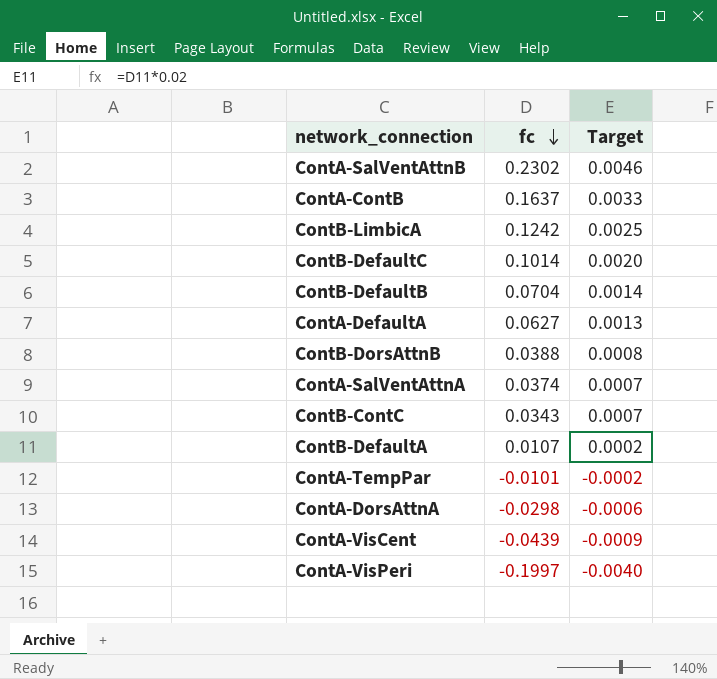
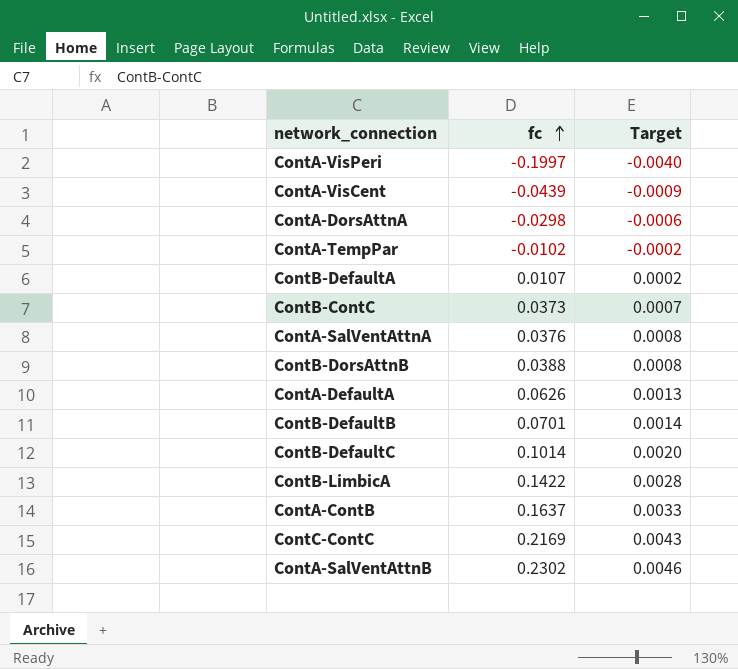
row order: fc descending -> fc ascending
ContA-TempPar | fc: -0.0101 -> -0.0102
ContB-ContC | fc: 0.0343 -> 0.0373
ContA-SalVentAttnA | fc: 0.0374 -> 0.0376
ContA-SalVentAttnA | Target: 0.0007 -> 0.0008
ContA-DefaultA | fc: 0.0627 -> 0.0626
ContB-DefaultB | fc: 0.0704 -> 0.0701
ContB-LimbicA | fc: 0.1242 -> 0.1422
ContB-LimbicA | Target: 0.0025 -> 0.0028
row ContC-ContC: none -> 0.2169 | 0.0043

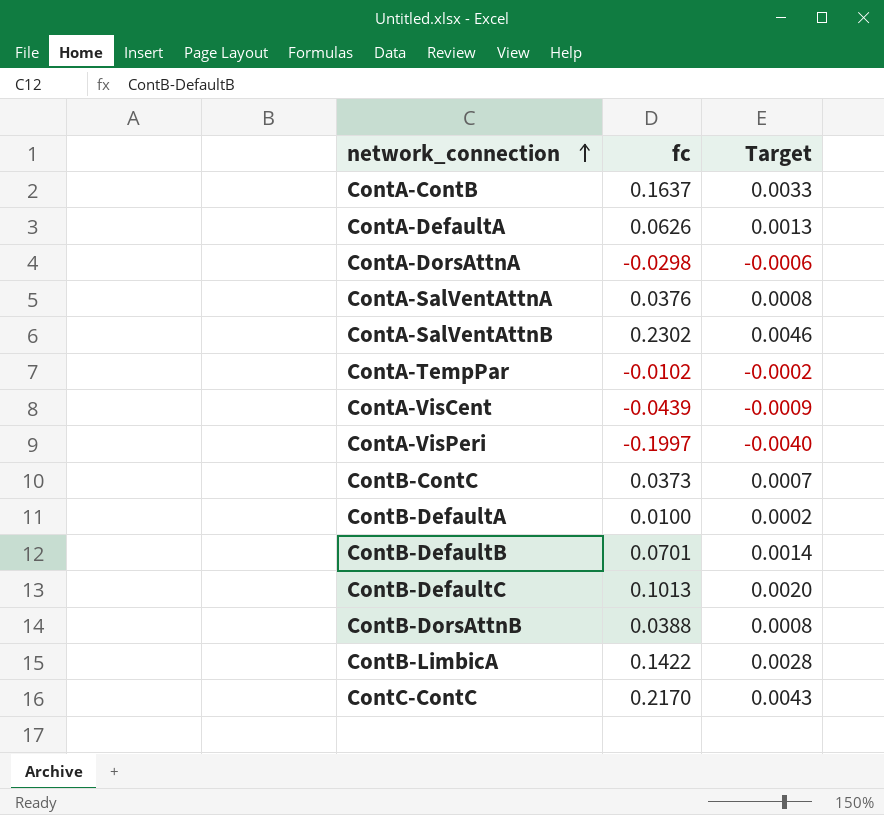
row order: fc ascending -> network_connection ascending
ContB-DefaultA | fc: 0.0107 -> 0.0100
ContB-DefaultC | fc: 0.1014 -> 0.1013
ContC-ContC | fc: 0.2169 -> 0.2170

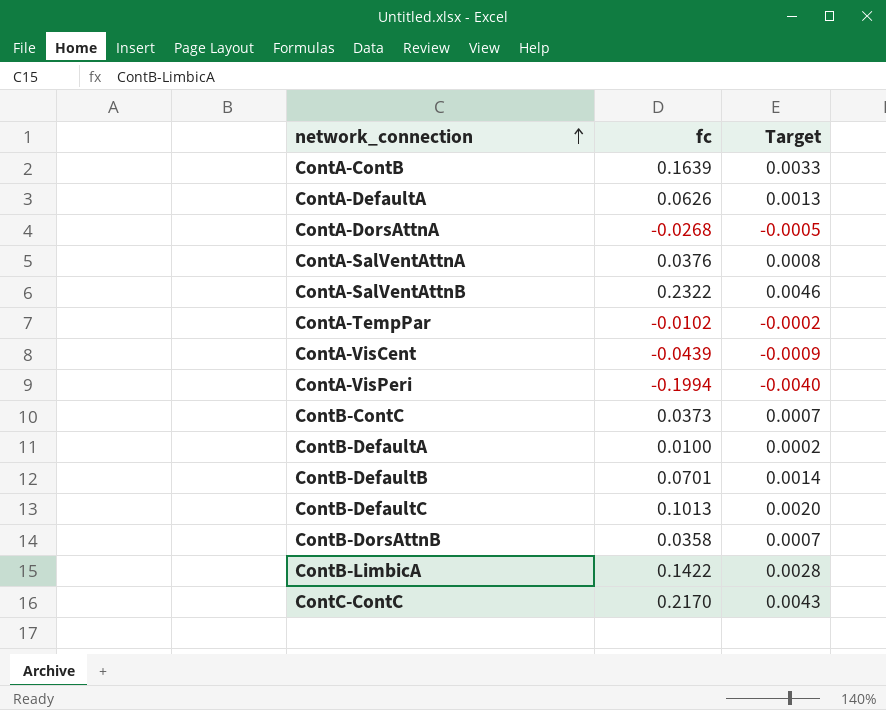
ContA-ContB | fc: 0.1637 -> 0.1639
ContA-DorsAttnA | fc: -0.0298 -> -0.0268
ContA-DorsAttnA | Target: -0.0006 -> -0.0005
ContA-SalVentAttnB | fc: 0.2302 -> 0.2322
ContA-VisPeri | fc: -0.1997 -> -0.1994
ContB-DorsAttnB | fc: 0.0388 -> 0.0358
ContB-DorsAttnB | Target: 0.0008 -> 0.0007

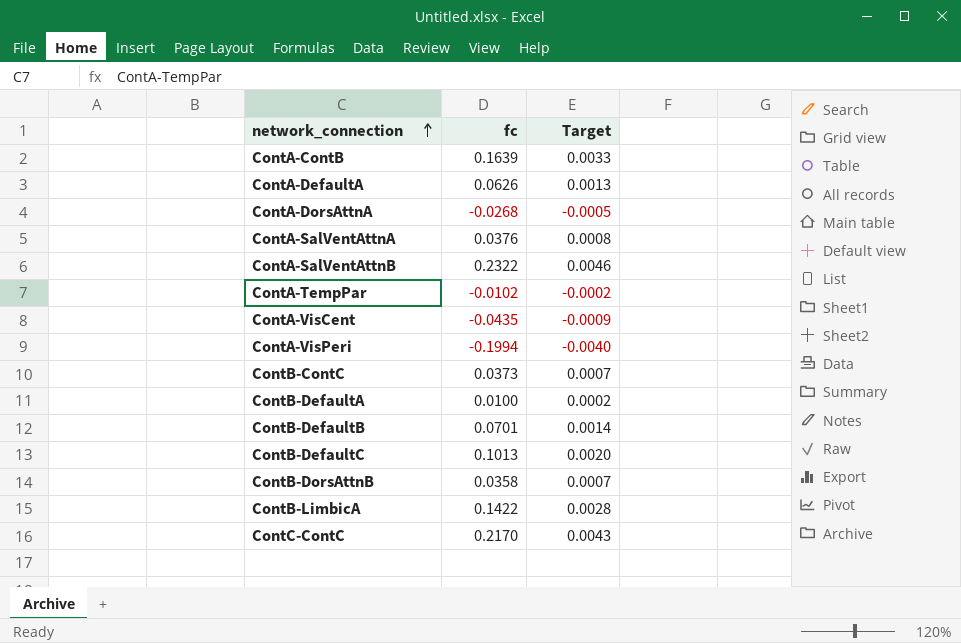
ContA-VisCent | fc: -0.0439 -> -0.0435

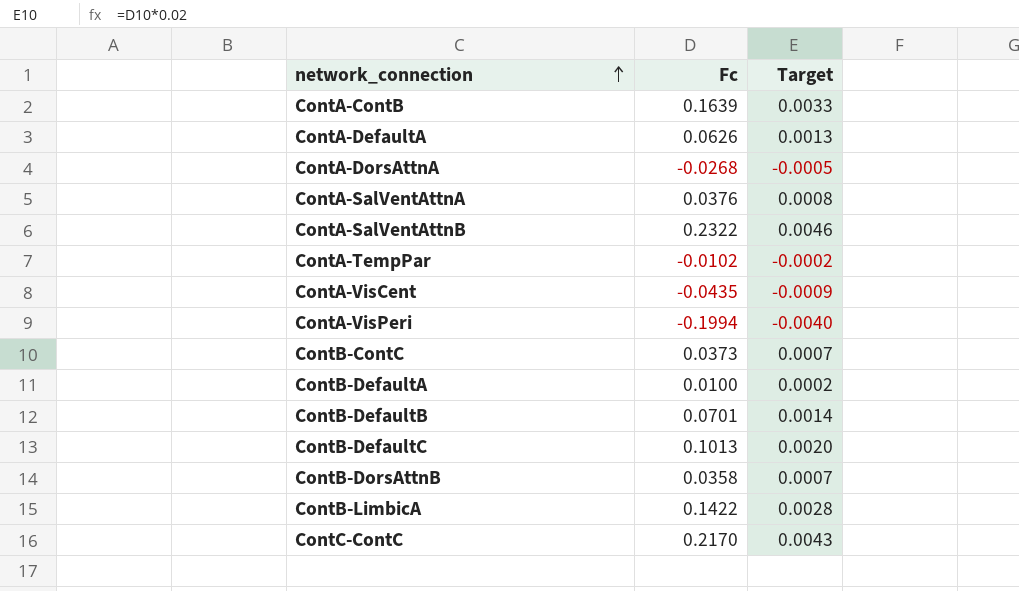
column name: fc -> Fc

